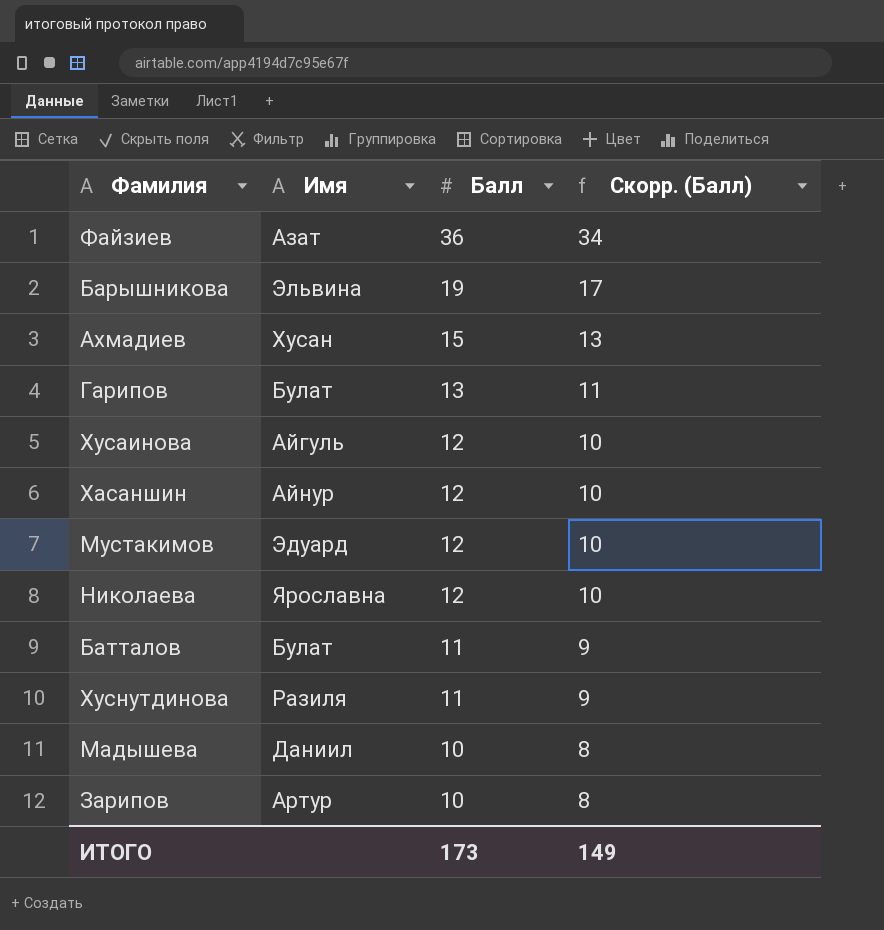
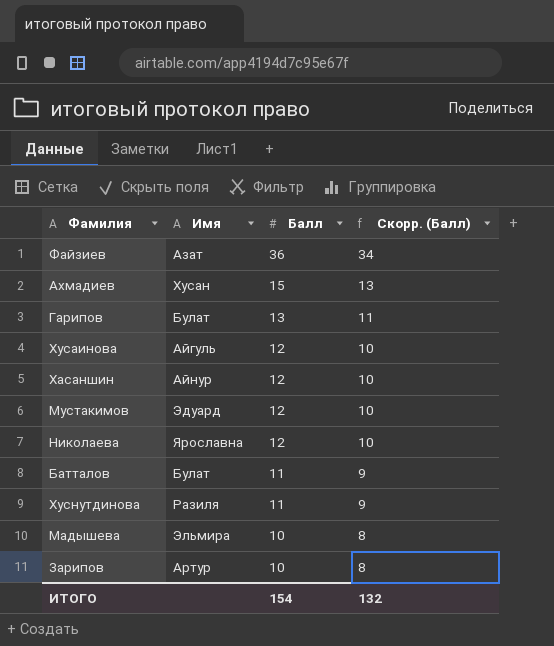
row Барышникова: Эльвина | 19 | 17 -> none
Мадышева | Имя: Даниил -> Эльмира
ИТОГО | Балл: 173 -> 154
ИТОГО | Скорр. (Балл): 149 -> 132

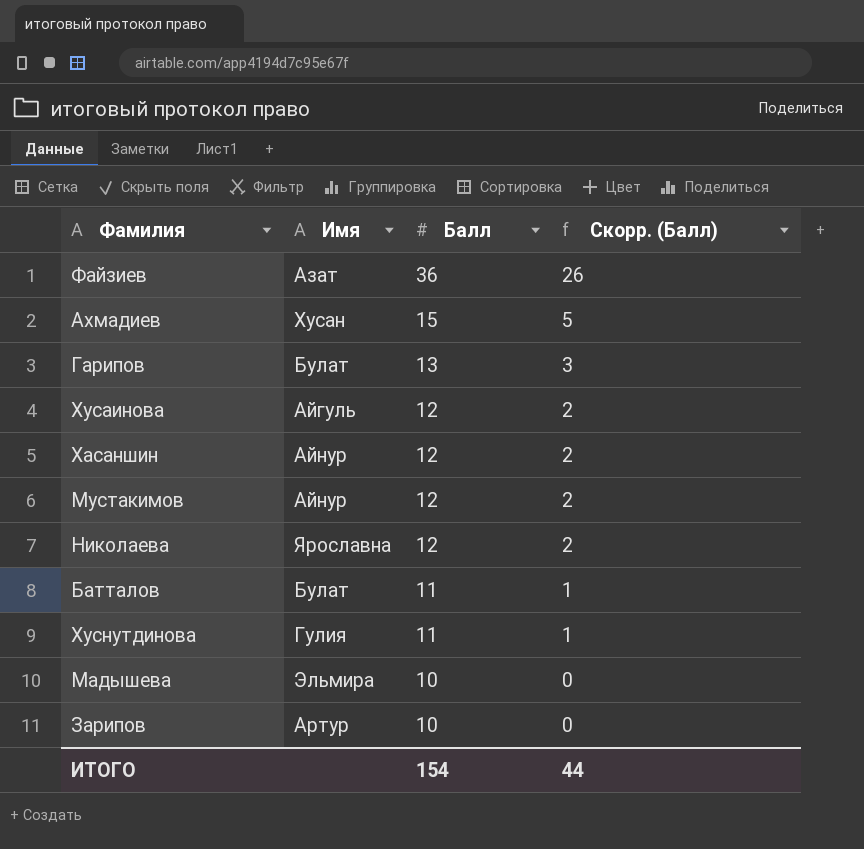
column Скорр. (Балл) | formula: [Балл] - 2 -> [Балл] - 10
Мустакимов | Имя: Эдуард -> Айнур
Хуснутдинова | Имя: Разиля -> Гулия
ИТОГО | Скорр. (Балл): 132 -> 44

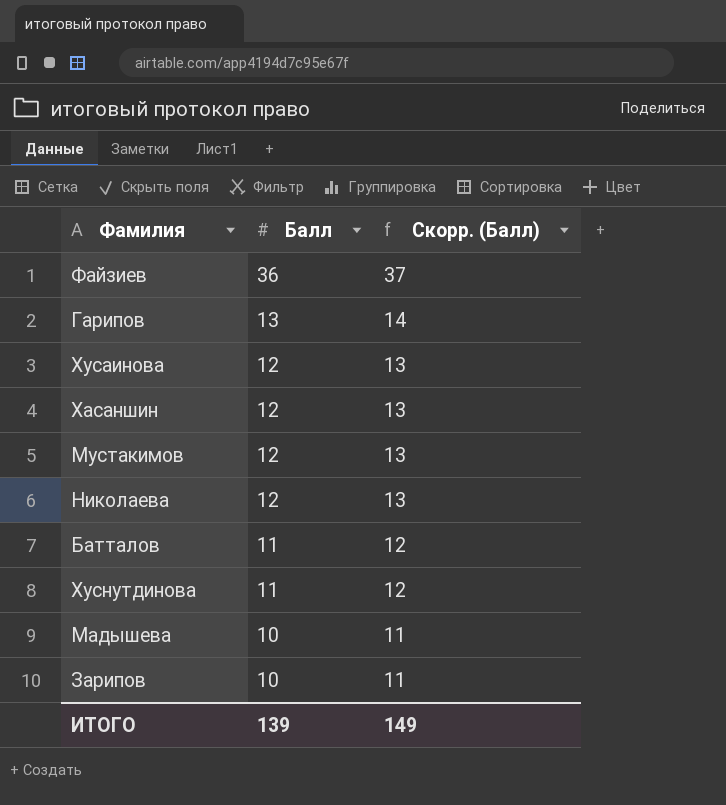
column Имя | position: 2 -> none
column Скорр. (Балл) | formula: [Балл] - 10 -> [Балл] + 1
row Ахмадиев: Хусан | 15 | 5 -> none
ИТОГО | Балл: 154 -> 139
ИТОГО | Скорр. (Балл): 44 -> 149

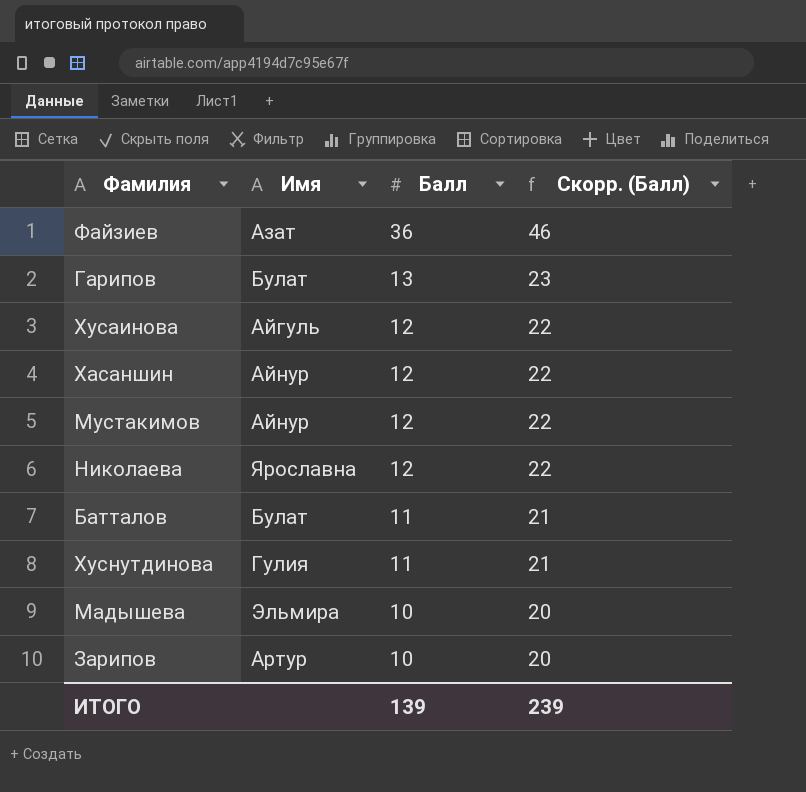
column Имя | position: none -> 2
column Скорр. (Балл) | formula: [Балл] + 1 -> [Балл] + 10
ИТОГО | Скорр. (Балл): 149 -> 239

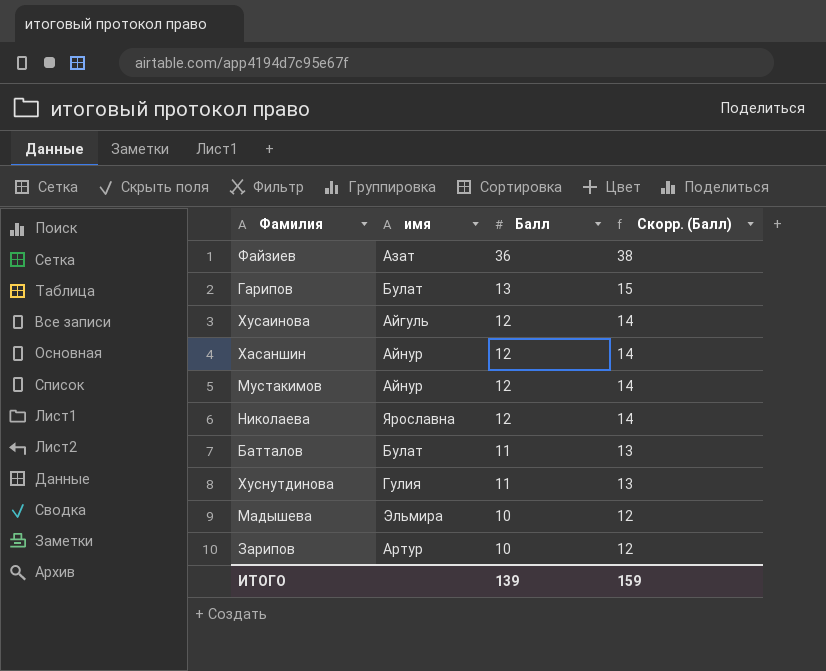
column name: Имя -> имя
column Скорр. (Балл) | formula: [Балл] + 10 -> [Балл] + 2
ИТОГО | Скорр. (Балл): 239 -> 159

